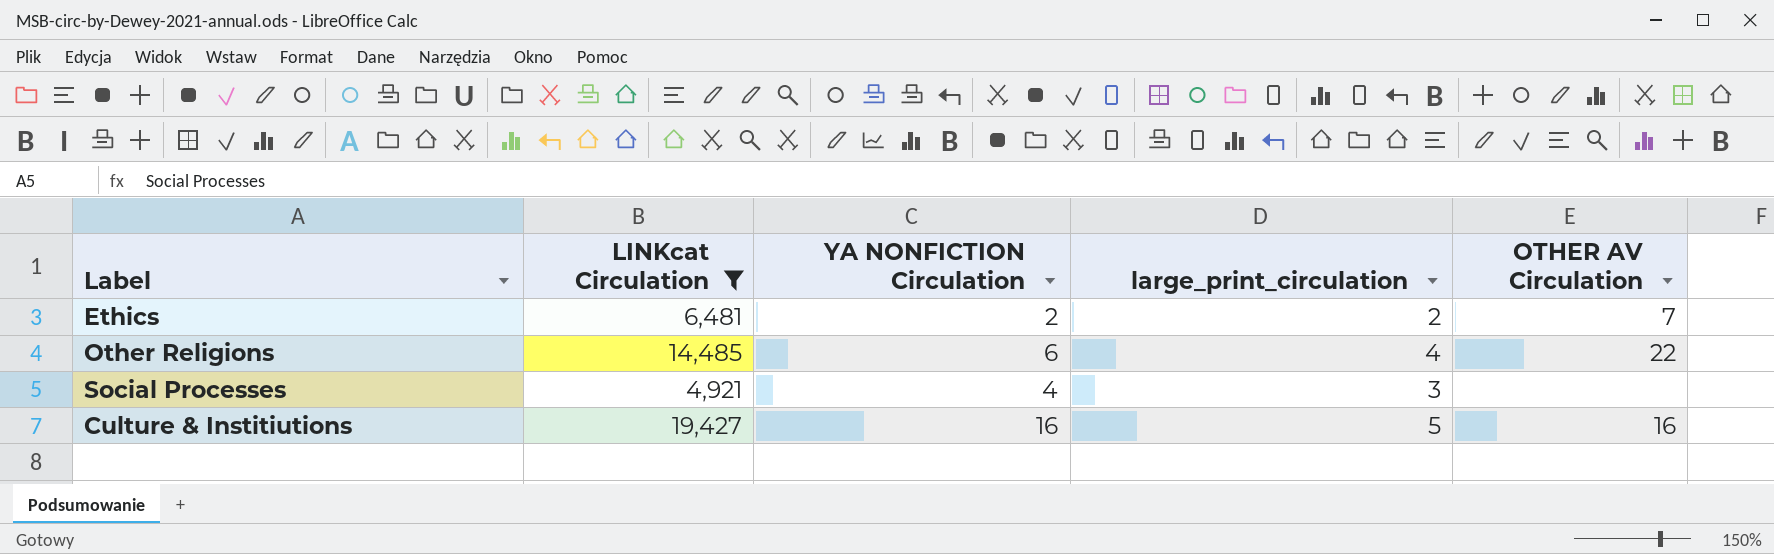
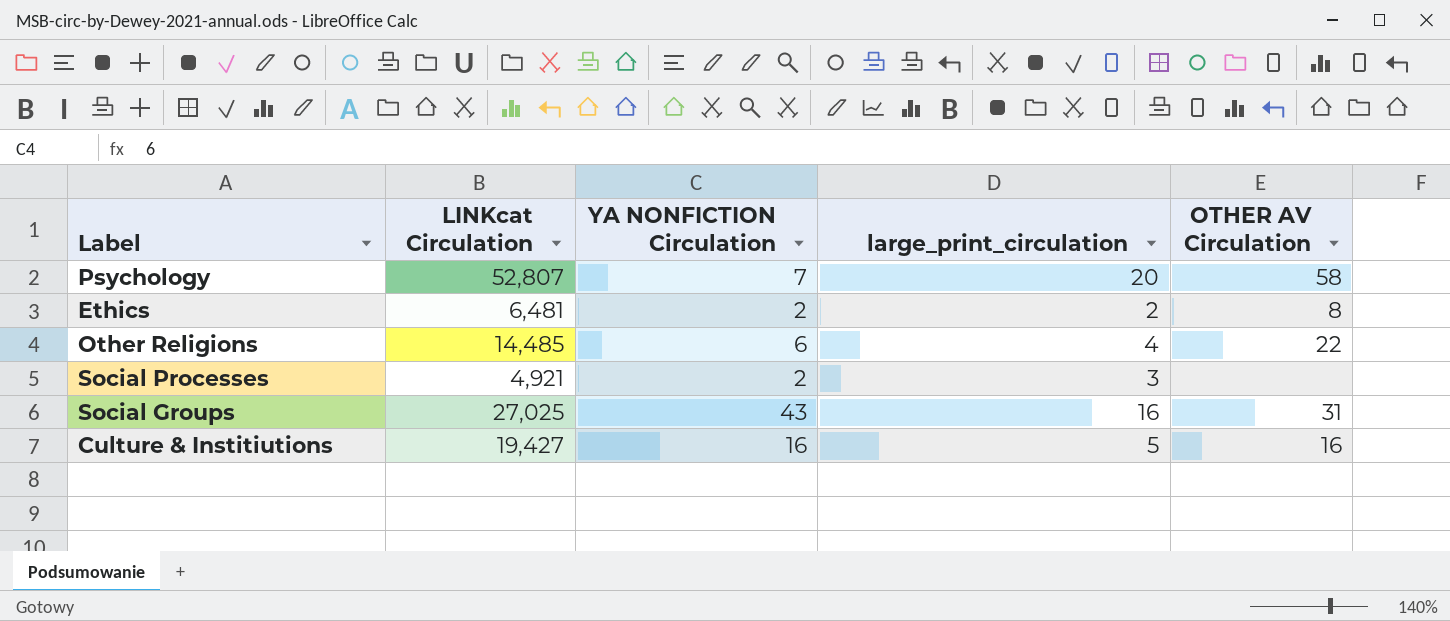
filter: LINKcat Circulation <= 19,427 -> none
Ethics | OTHER AV Circulation: 7 -> 8
Social Processes | YA NONFICTION Circulation: 4 -> 2

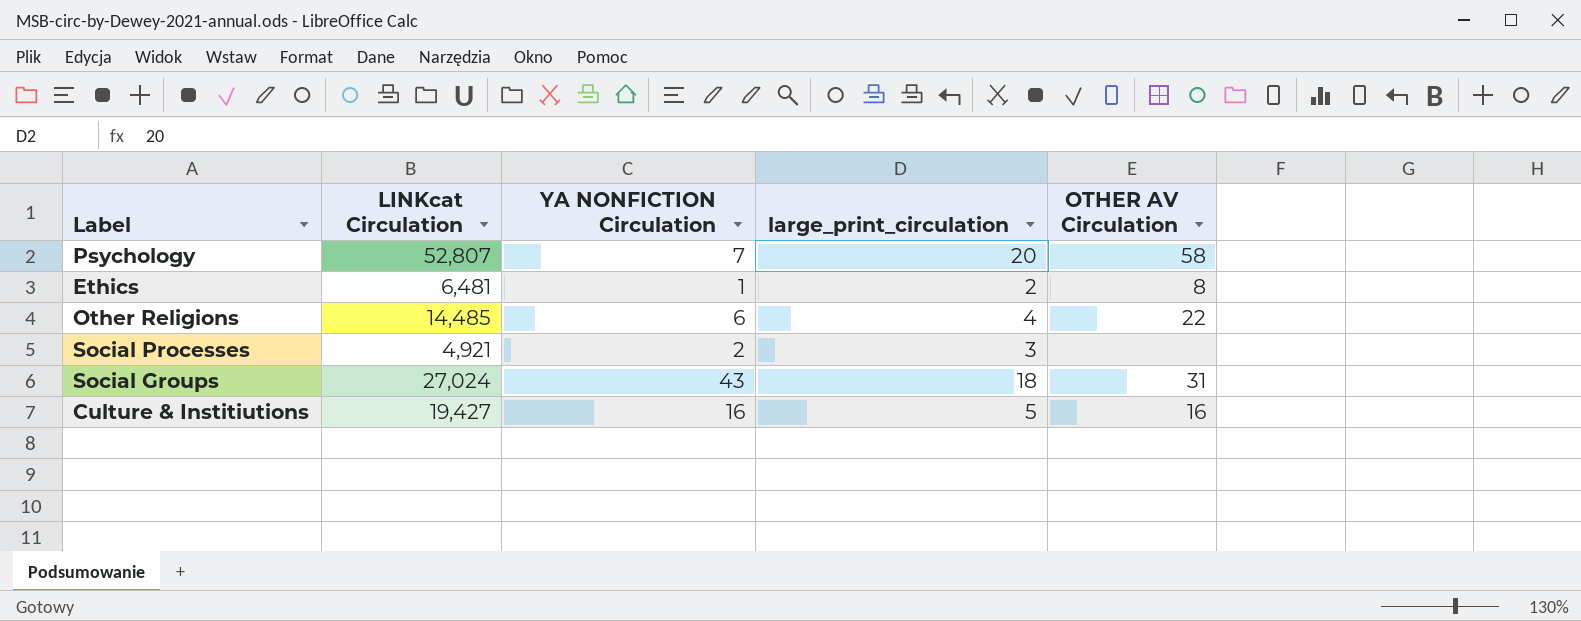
Ethics | YA NONFICTION Circulation: 2 -> 1
Social Groups | LINKcat Circulation: 27,025 -> 27,024
Social Groups | large_print_circulation: 16 -> 18

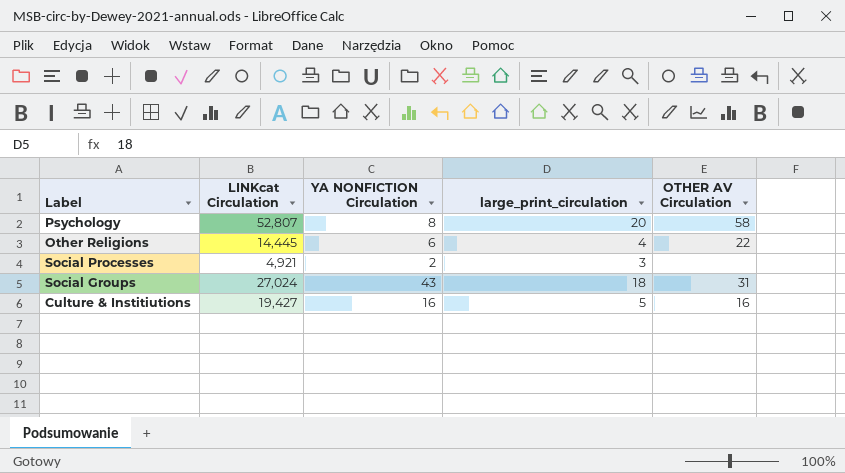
row Ethics: 6,481 | 1 | 2 | 8 -> none
Psychology | YA NONFICTION Circulation: 7 -> 8
Other Religions | LINKcat Circulation: 14,485 -> 14,445

